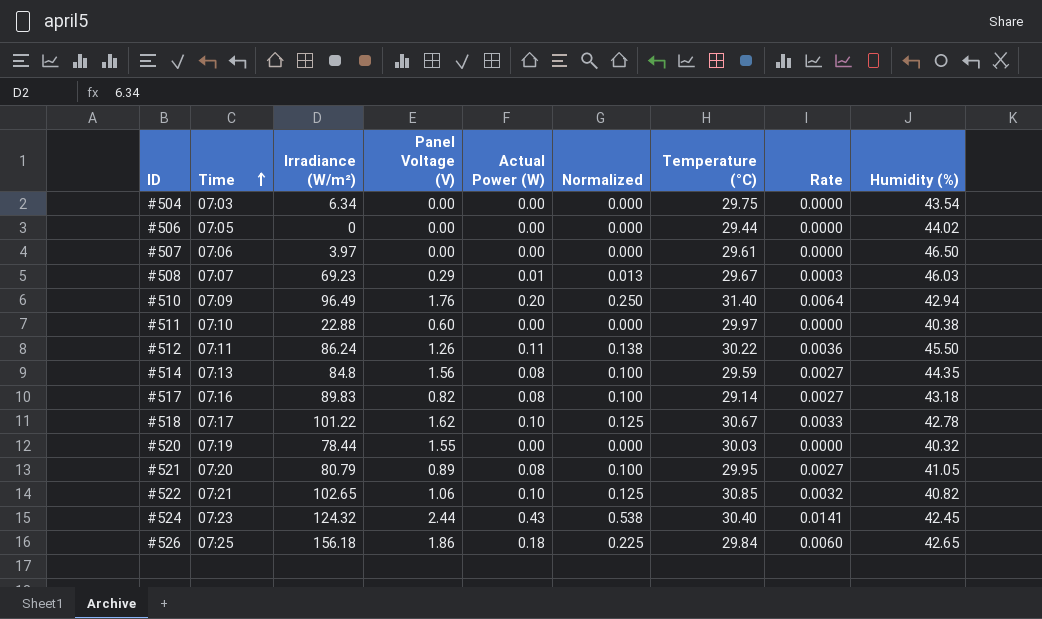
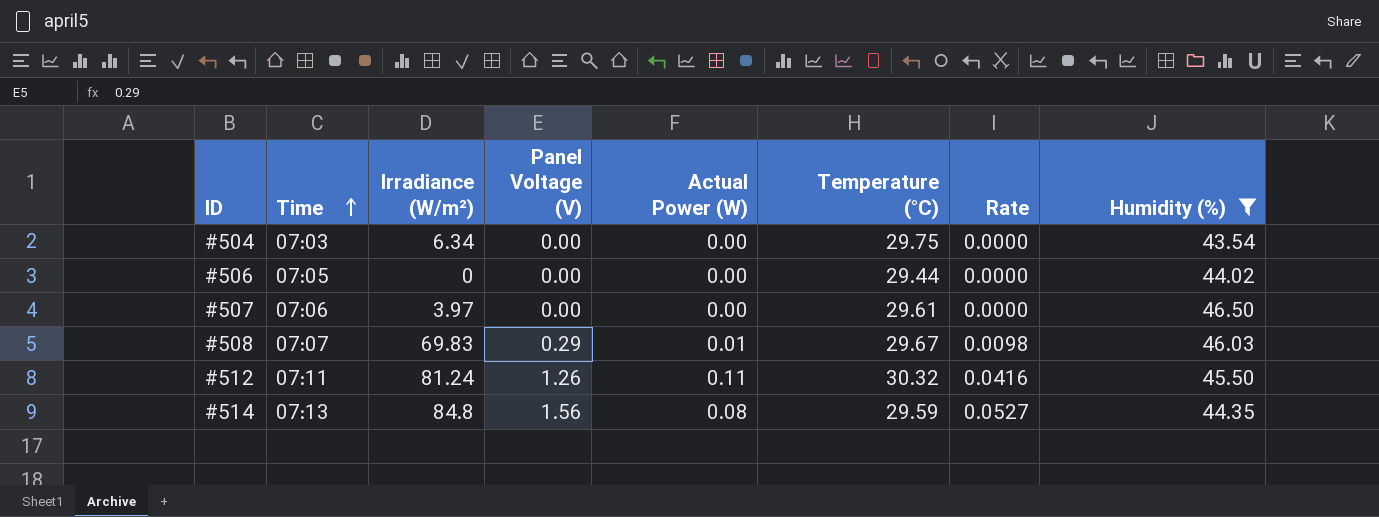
filter: none -> Humidity (%) >= 43.54
column Normalized | formula: [Actual Power (W)] * 1.25 -> none
column Rate | formula: [Actual Power (W)] / [Temperature (°C)] -> [Panel Voltage (V)] / [Temperature (°C)]
#508 | Irradiance (W/m²): 69.23 -> 69.83
#512 | Irradiance (W/m²): 86.24 -> 81.24
#512 | Temperature (°C): 30.22 -> 30.32

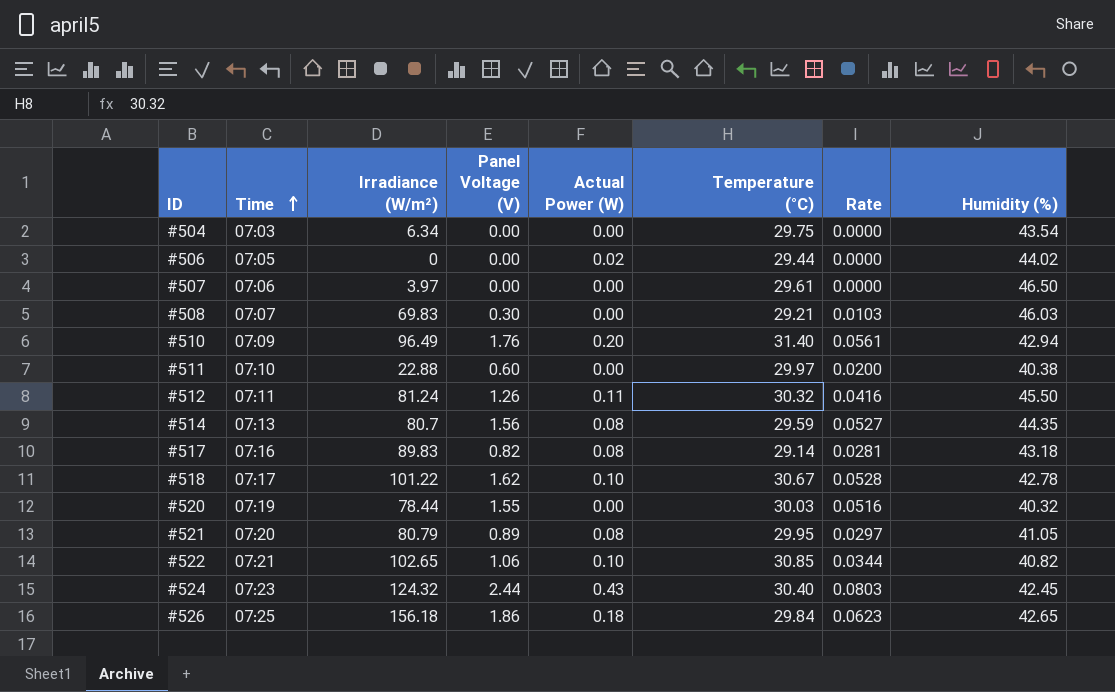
filter: Humidity (%) >= 43.54 -> none
#506 | Actual Power (W): 0.00 -> 0.02
#508 | Panel Voltage (V): 0.29 -> 0.30
#508 | Actual Power (W): 0.01 -> 0.00
#508 | Temperature (°C): 29.67 -> 29.21
#508 | Rate: 0.0098 -> 0.0103
#514 | Irradiance (W/m²): 84.8 -> 80.7

